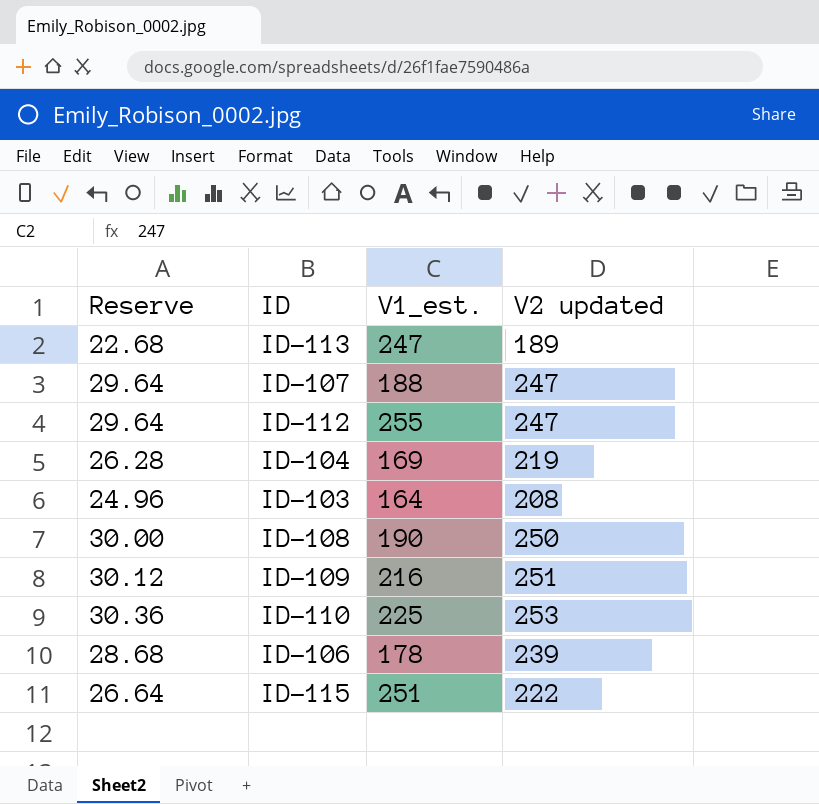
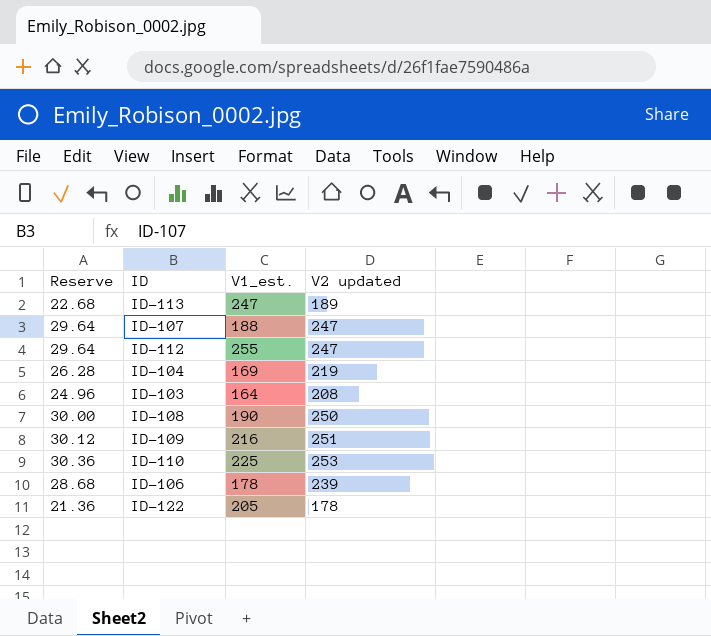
row ID-115: 26.64 | 251 | 222 -> none
row ID-122: none -> 21.36 | 205 | 178

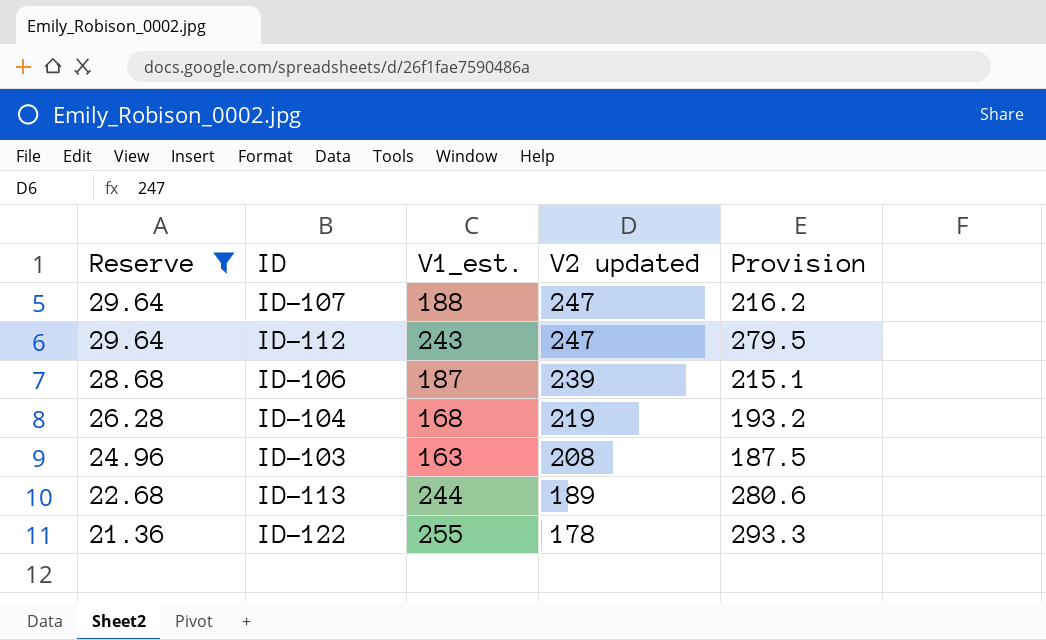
filter: none -> Reserve <= 29.64
row order: none -> Reserve descending
column Provision | formula: none -> [V1_est.] * 1.15
ID-112 | V1_est.: 255 -> 243
ID-106 | V1_est.: 178 -> 187
ID-104 | V1_est.: 169 -> 168
ID-103 | V1_est.: 164 -> 163
ID-113 | V1_est.: 247 -> 244
ID-122 | V1_est.: 205 -> 255

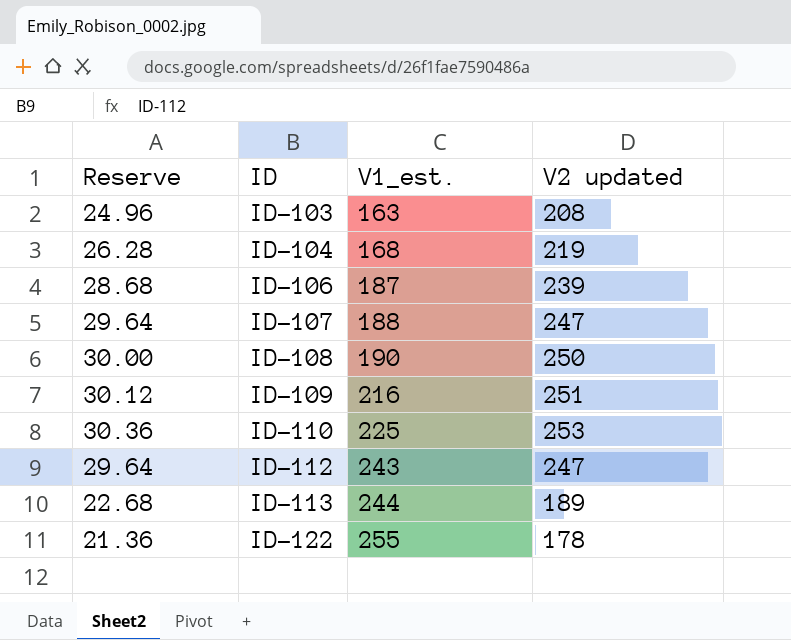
filter: Reserve <= 29.64 -> none
row order: Reserve descending -> ID ascending
column Provision | formula: [V1_est.] * 1.15 -> none

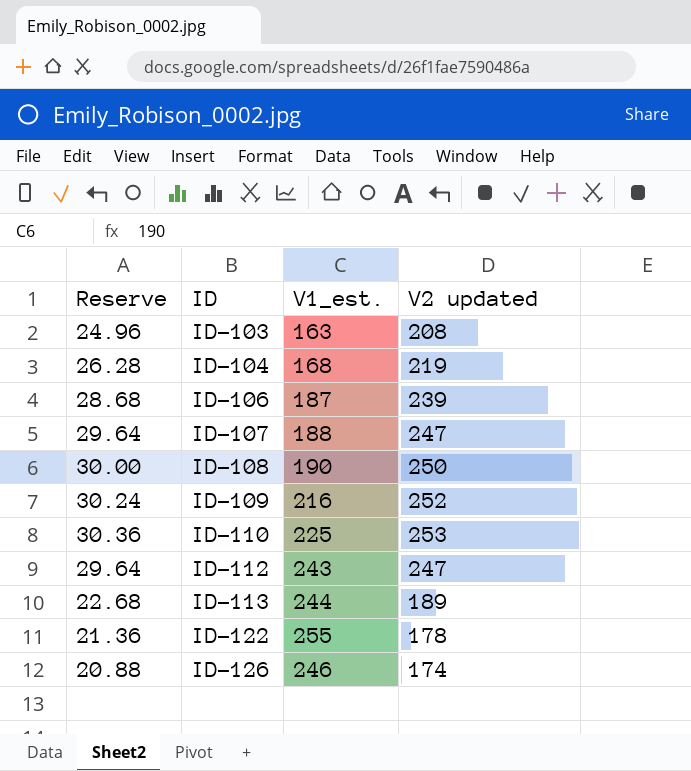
ID-109 | Reserve: 30.12 -> 30.24
ID-109 | V2 updated: 251 -> 252
row ID-126: none -> 20.88 | 246 | 174

